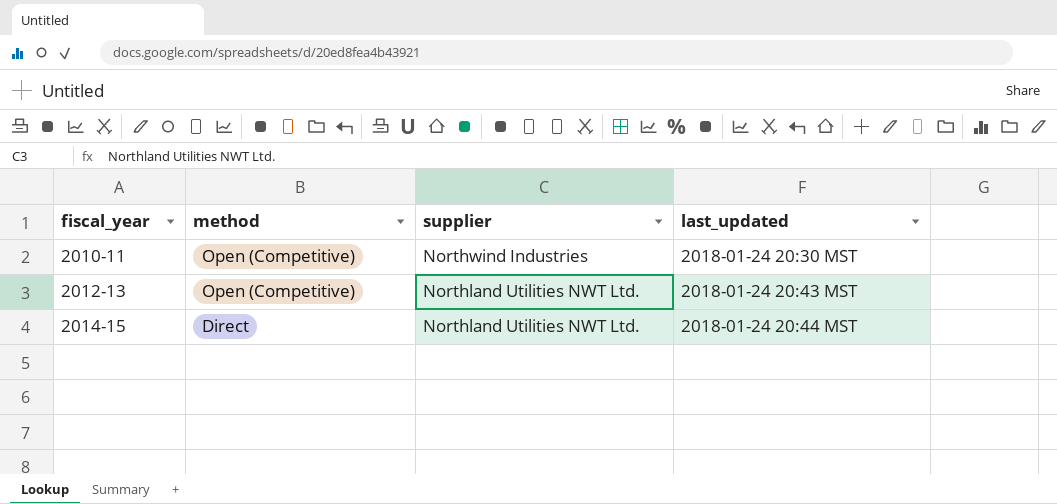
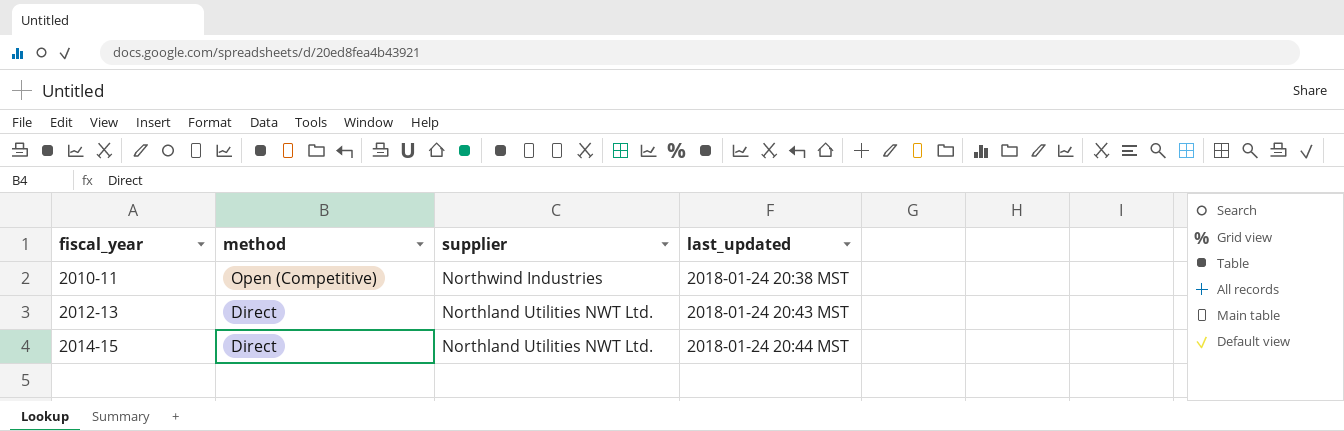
2010-11 | last_updated: 2018-01-24 20:30 MST -> 2018-01-24 20:38 MST
2012-13 | method: Open (Competitive) -> Direct

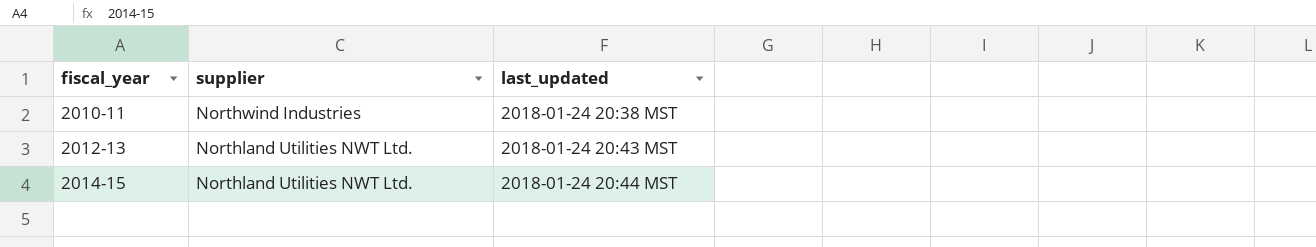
column method | position: 2 -> none

